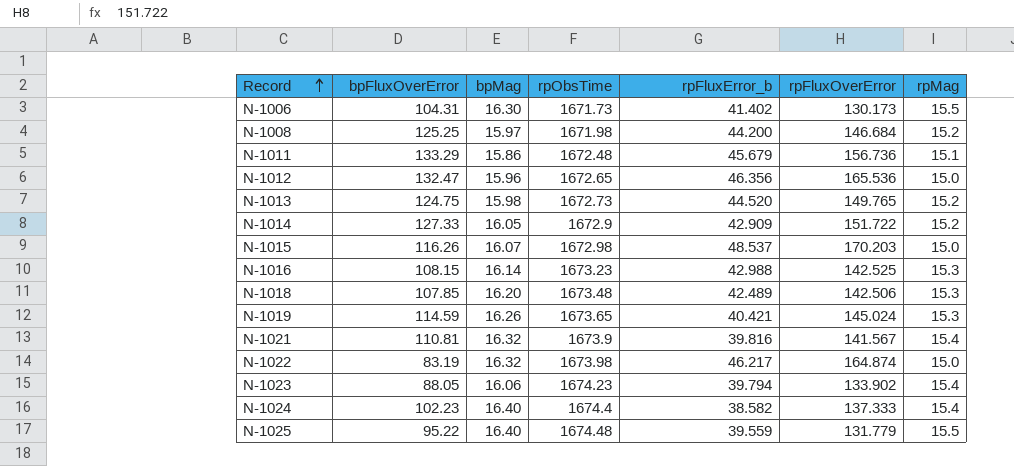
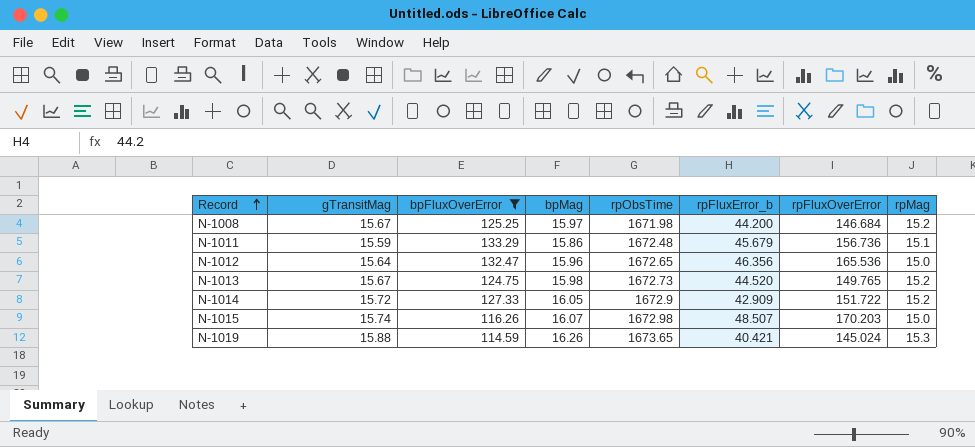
filter: none -> bpFluxOverError >= 114.59
column gTransitMag | position: none -> 2
N-1015 | rpFluxError_b: 48.537 -> 48.507

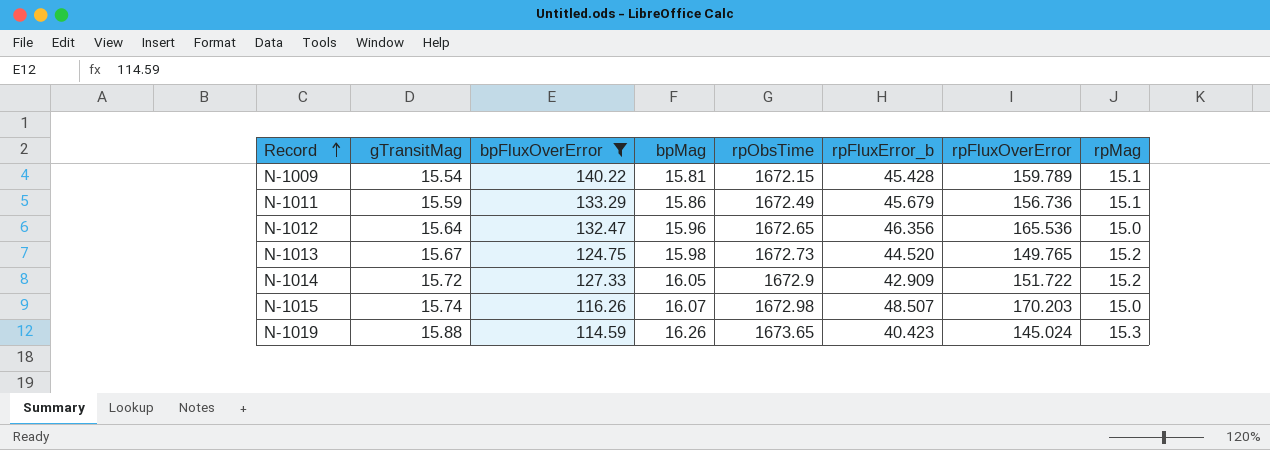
row N-1008: 15.67 | 125.25 | 15.97 | 1671.98 | 44.200 | 146.684 | 15.2 -> none
row N-1009: none -> 15.54 | 140.22 | 15.81 | 1672.15 | 45.428 | 159.789 | 15.1
N-1011 | rpObsTime: 1672.48 -> 1672.49
N-1019 | rpFluxError_b: 40.421 -> 40.423

